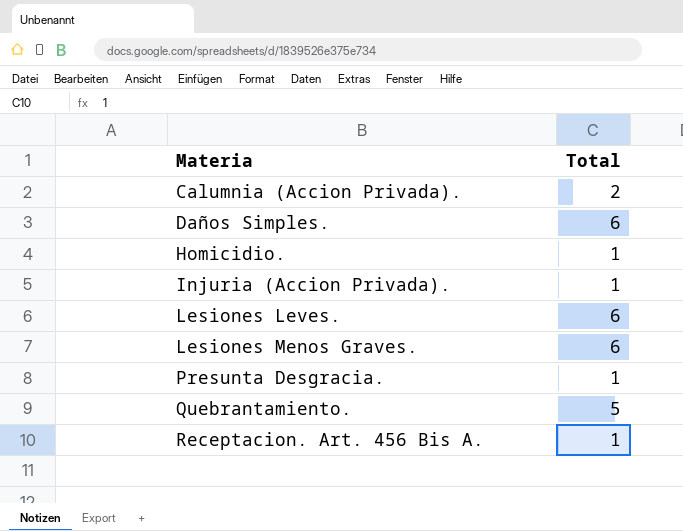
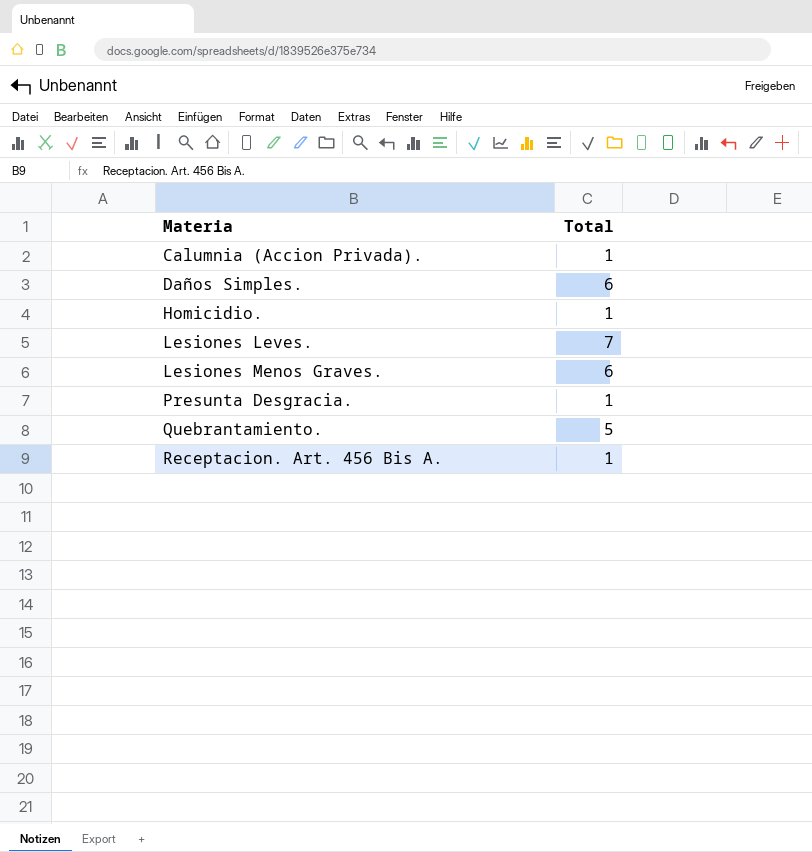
row Injuria (Accion Privada).: 1 -> none
Calumnia (Accion Privada). | Total: 2 -> 1
Lesiones Leves. | Total: 6 -> 7

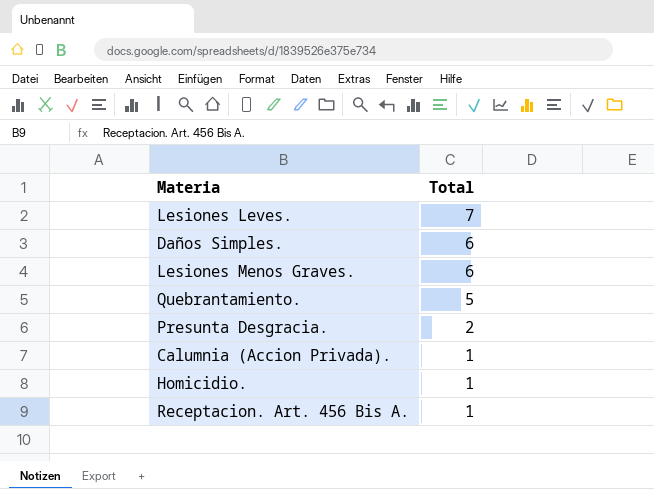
row order: Materia ascending -> Total descending
Presunta Desgracia. | Total: 1 -> 2

